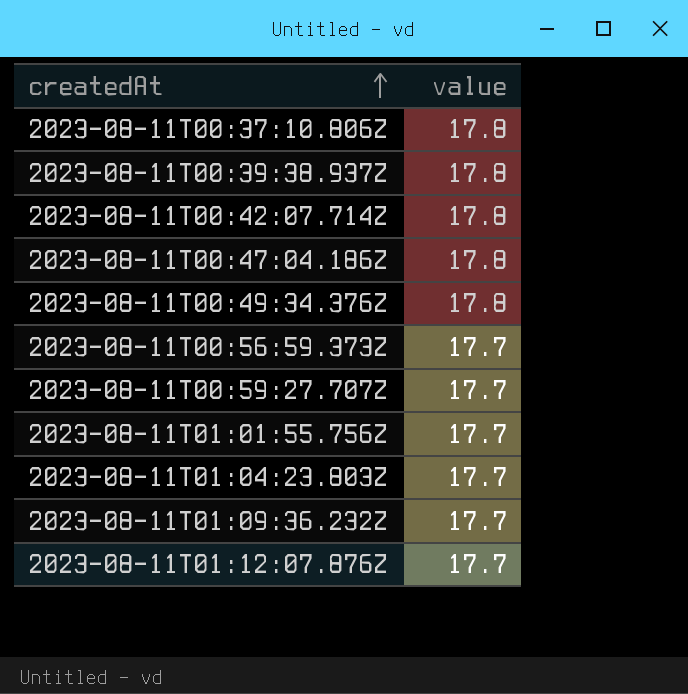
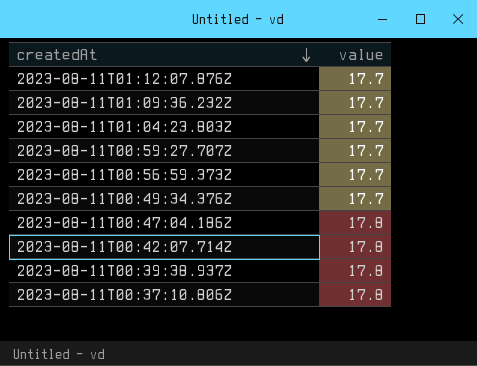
row order: createdAt ascending -> createdAt descending
row 2023-08-11T01:01:55.756Z: 17.7 -> none
2023-08-11T00:49:34.376Z | value: 17.8 -> 17.7

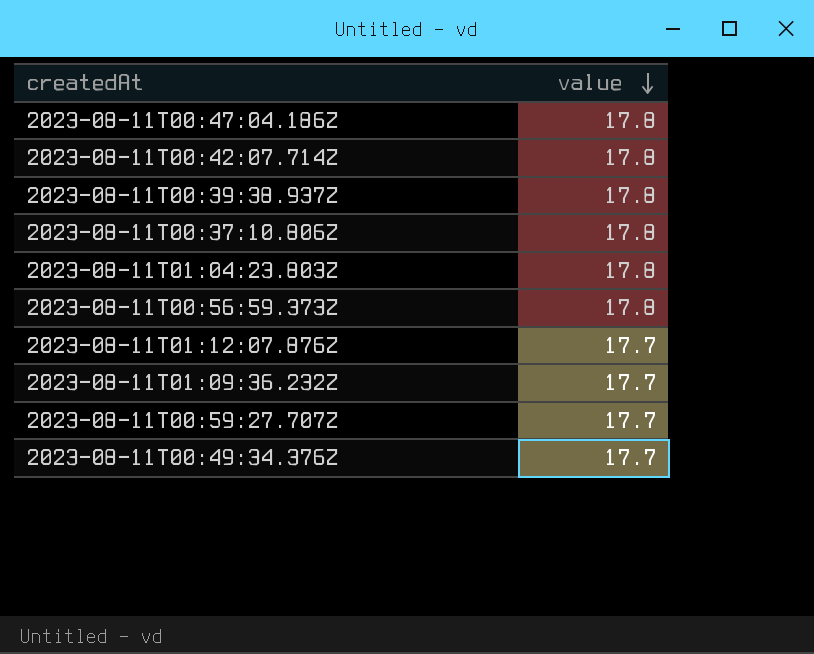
row order: createdAt descending -> value descending
2023-08-11T01:04:23.803Z | value: 17.7 -> 17.8
2023-08-11T00:56:59.373Z | value: 17.7 -> 17.8

